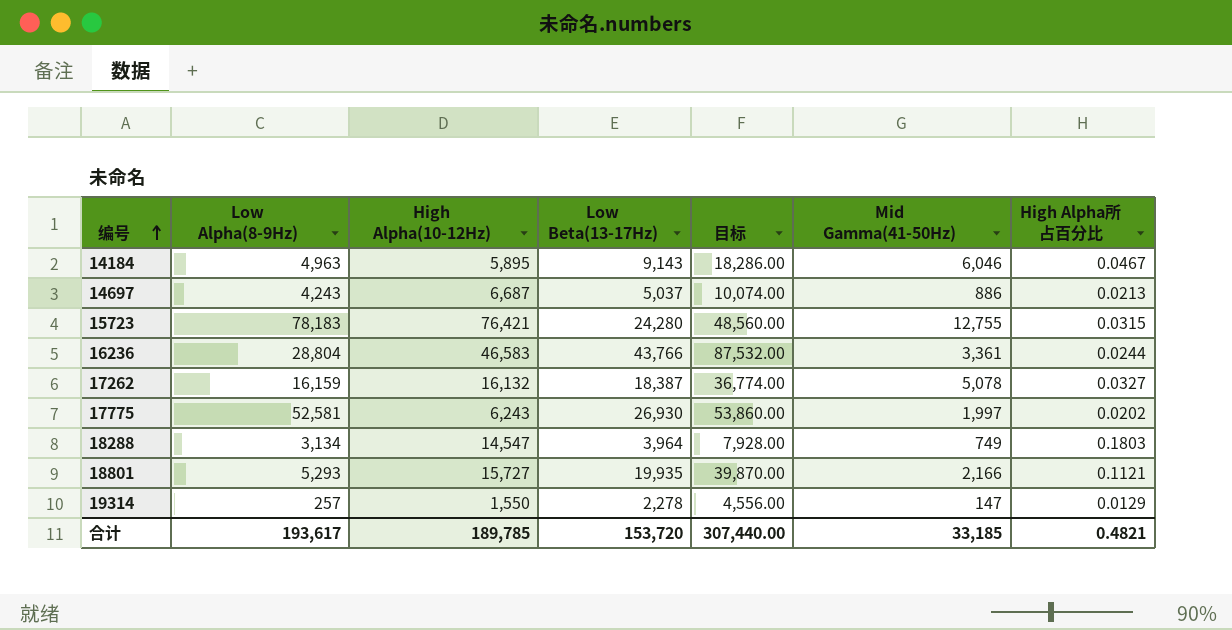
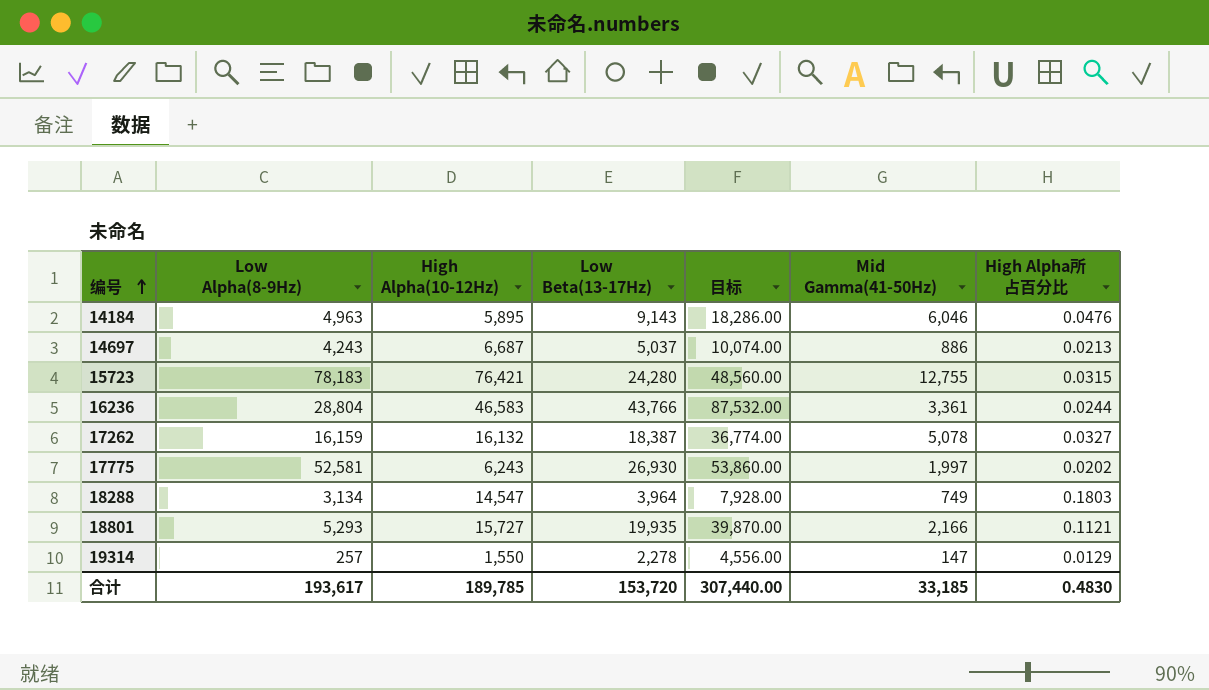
14184 | High Alpha所占百分比: 0.0467 -> 0.0476
合计 | High Alpha所占百分比: 0.4821 -> 0.4830

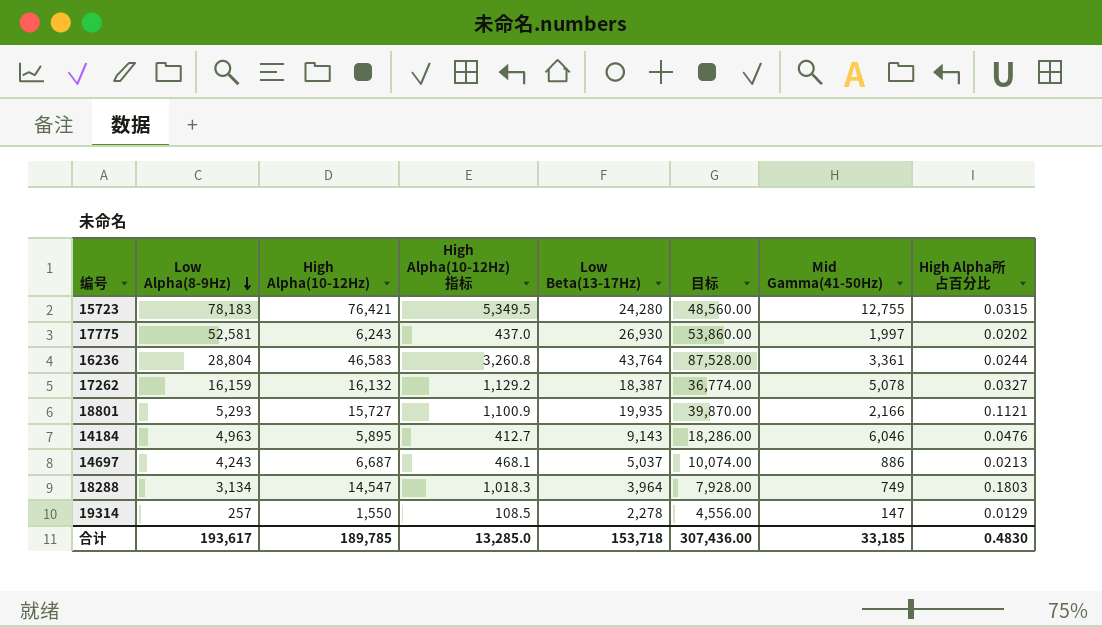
row order: 编号 ascending -> Low Alpha(8-9Hz) descending
column High Alpha(10-12Hz) 指标 | formula: none -> [High Alpha(10-12Hz)] * 0.07
16236 | Low Beta(13-17Hz): 43,766 -> 43,764
16236 | 目标: 87,532.00 -> 87,528.00
合计 | Low Beta(13-17Hz): 153,720 -> 153,718
合计 | 目标: 307,440.00 -> 307,436.00

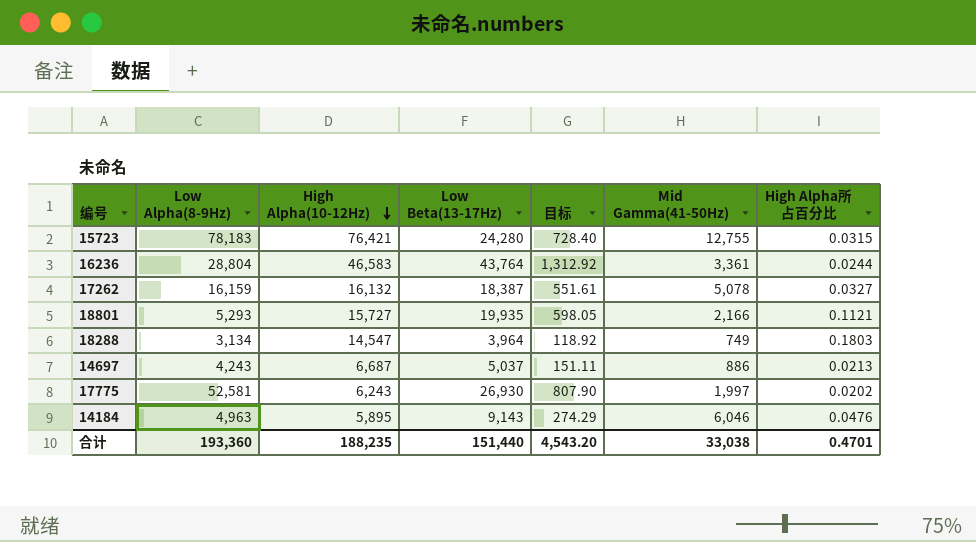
row order: Low Alpha(8-9Hz) descending -> High Alpha(10-12Hz) descending
column High Alpha(10-12Hz) 指标 | formula: [High Alpha(10-12Hz)] * 0.07 -> none
column 目标 | formula: [Low Beta(13-17Hz)] * 2 -> [Low Beta(13-17Hz)] * 0.03
row 19314: 257 | 1,550 | 108.5 | 2,278 | 4,556.00 | 147 | 0.0129 -> none
合计 | Low Alpha(8-9Hz): 193,617 -> 193,360
合计 | High Alpha(10-12Hz): 189,785 -> 188,235
合计 | Low Beta(13-17Hz): 153,718 -> 151,440
合计 | 目标: 307,436.00 -> 4,543.20
合计 | Mid Gamma(41-50Hz): 33,185 -> 33,038
合计 | High Alpha所占百分比: 0.4830 -> 0.4701

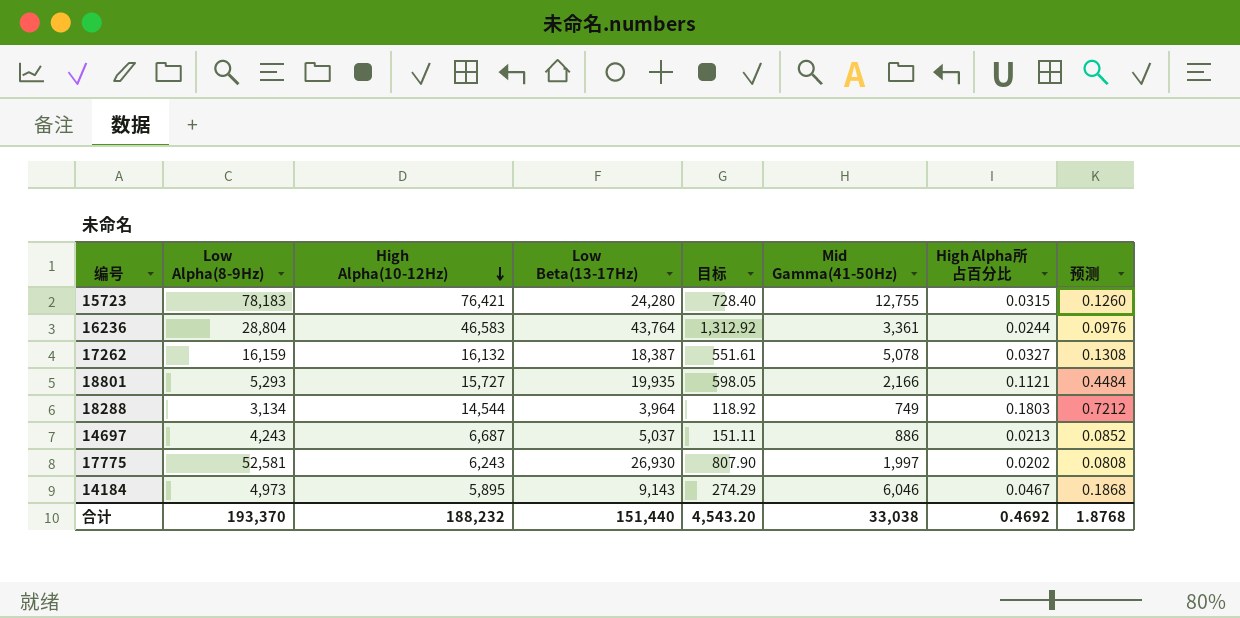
column 预测 | formula: none -> [High Alpha所占百分比] * 4
18288 | High Alpha(10-12Hz): 14,547 -> 14,544
14184 | Low Alpha(8-9Hz): 4,963 -> 4,973
14184 | High Alpha所占百分比: 0.0476 -> 0.0467
合计 | Low Alpha(8-9Hz): 193,360 -> 193,370
合计 | High Alpha(10-12Hz): 188,235 -> 188,232
合计 | High Alpha所占百分比: 0.4701 -> 0.4692

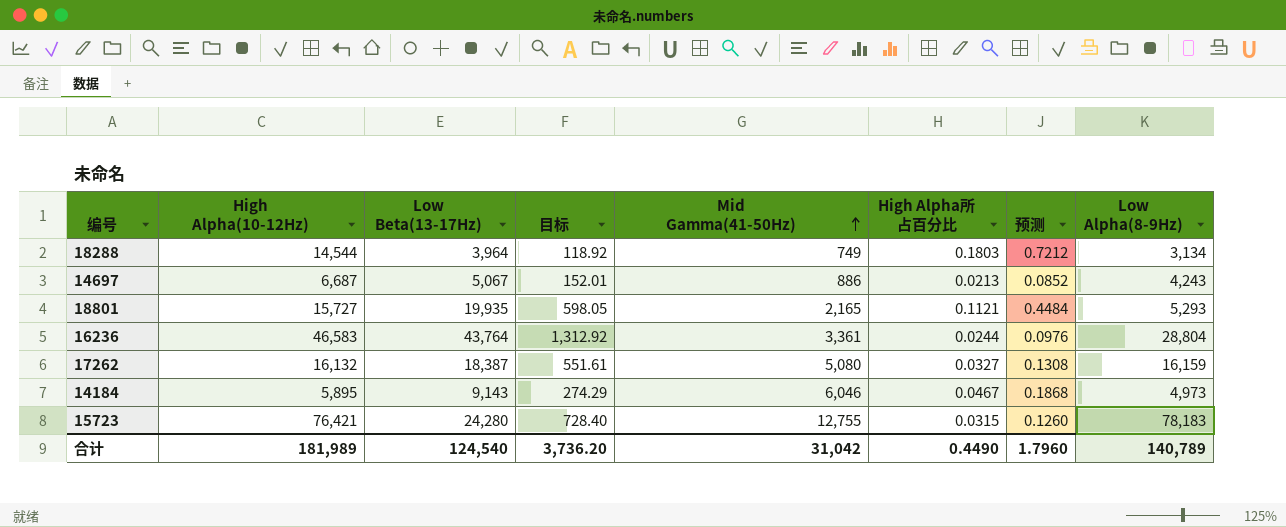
row order: High Alpha(10-12Hz) descending -> Mid Gamma(41-50Hz) ascending
column Low Alpha(8-9Hz) | position: 2 -> 8
row 17775: 52,581 | 6,243 | 26,930 | 807.90 | 1,997 | 0.0202 | 0.0808 -> none
14697 | Low Beta(13-17Hz): 5,037 -> 5,067
14697 | 目标: 151.11 -> 152.01
18801 | Mid Gamma(41-50Hz): 2,166 -> 2,165
17262 | Mid Gamma(41-50Hz): 5,078 -> 5,080
合计 | High Alpha(10-12Hz): 188,232 -> 181,989
合计 | Low Beta(13-17Hz): 151,440 -> 124,540
合计 | 目标: 4,543.20 -> 3,736.20
合计 | Mid Gamma(41-50Hz): 33,038 -> 31,042
合计 | High Alpha所占百分比: 0.4692 -> 0.4490
合计 | 预测: 1.8768 -> 1.7960
合计 | Low Alpha(8-9Hz): 193,370 -> 140,789

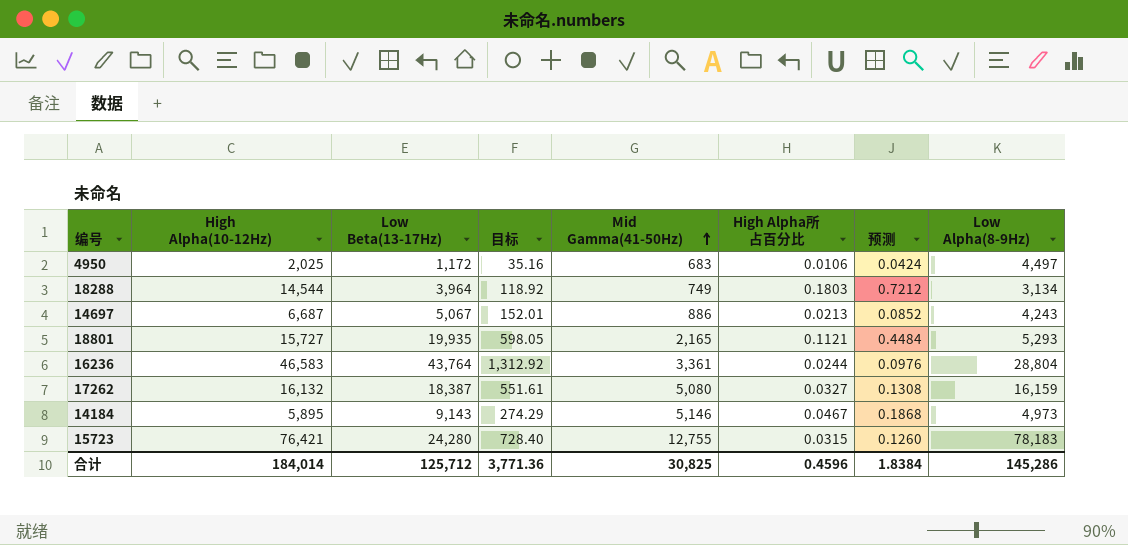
row 4950: none -> 2,025 | 1,172 | 35.16 | 683 | 0.0106 | 0.0424 | 4,497
14184 | Mid Gamma(41-50Hz): 6,046 -> 5,146
合计 | High Alpha(10-12Hz): 181,989 -> 184,014
合计 | Low Beta(13-17Hz): 124,540 -> 125,712
合计 | 目标: 3,736.20 -> 3,771.36
合计 | Mid Gamma(41-50Hz): 31,042 -> 30,825
合计 | High Alpha所占百分比: 0.4490 -> 0.4596
合计 | 预测: 1.7960 -> 1.8384
合计 | Low Alpha(8-9Hz): 140,789 -> 145,286

